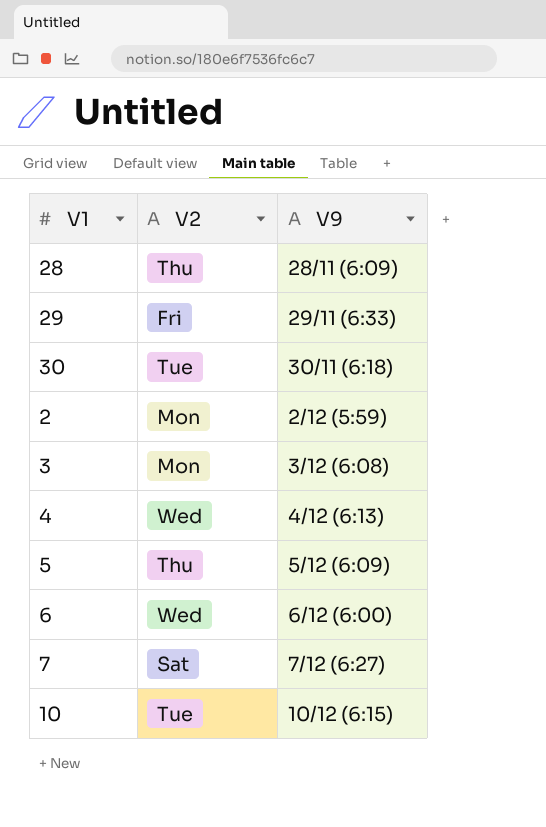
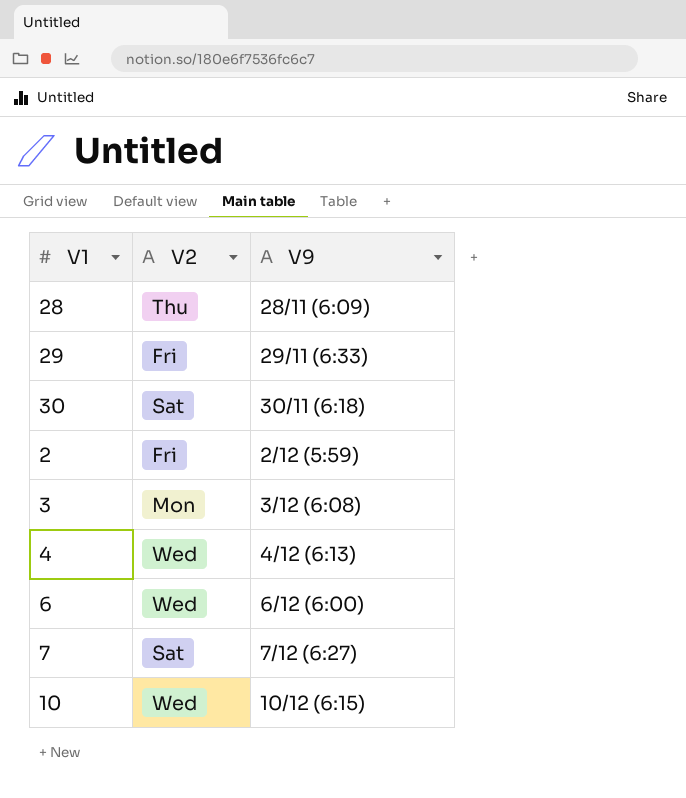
row 5: Thu | 5/12 (6:09) -> none
30 | V2: Tue -> Sat
2 | V2: Mon -> Fri
10 | V2: Tue -> Wed

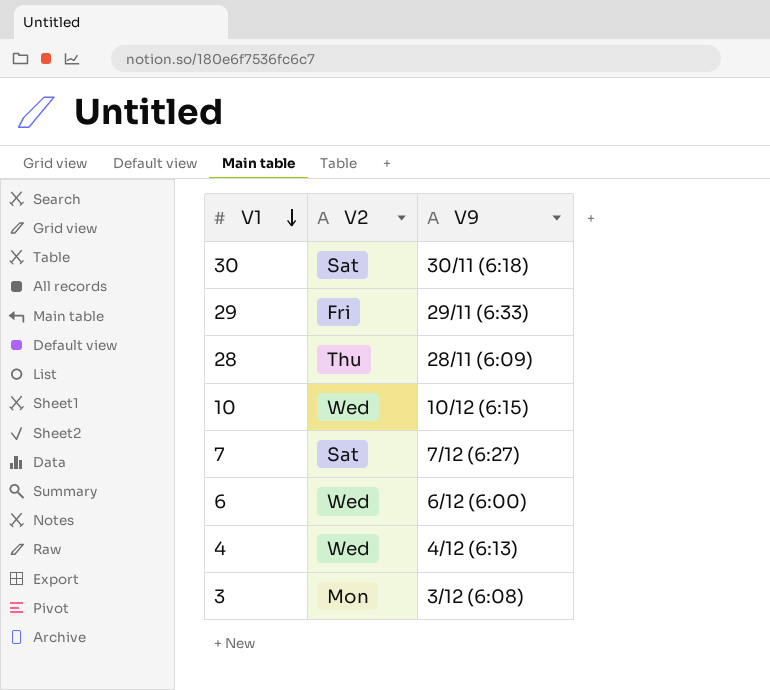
row order: none -> V1 descending
row 2: Fri | 2/12 (5:59) -> none

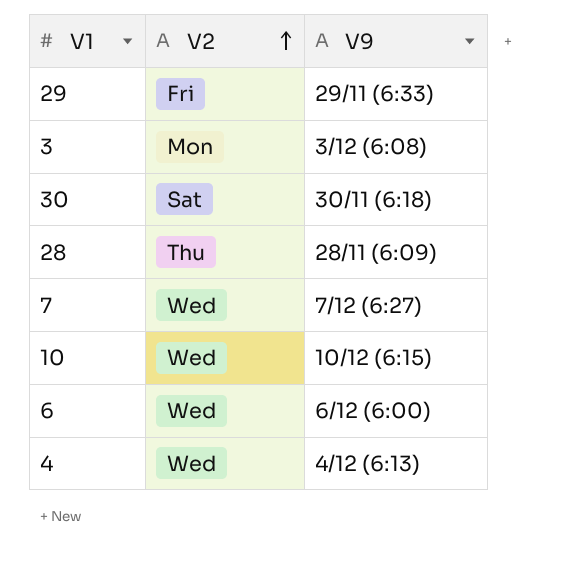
row order: V1 descending -> V2 ascending
7 | V2: Sat -> Wed

